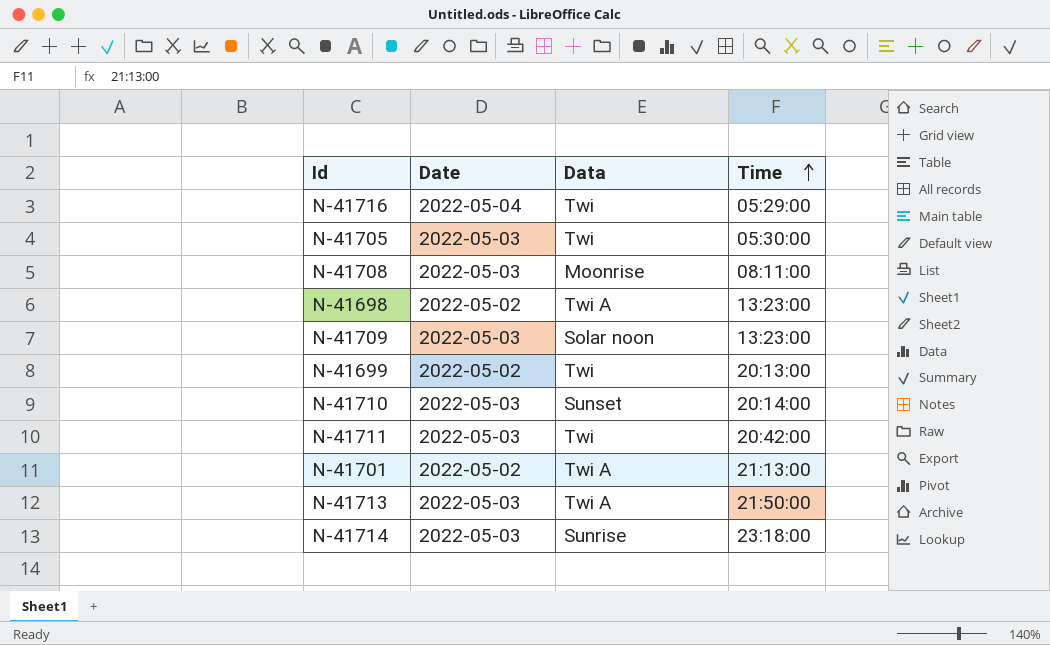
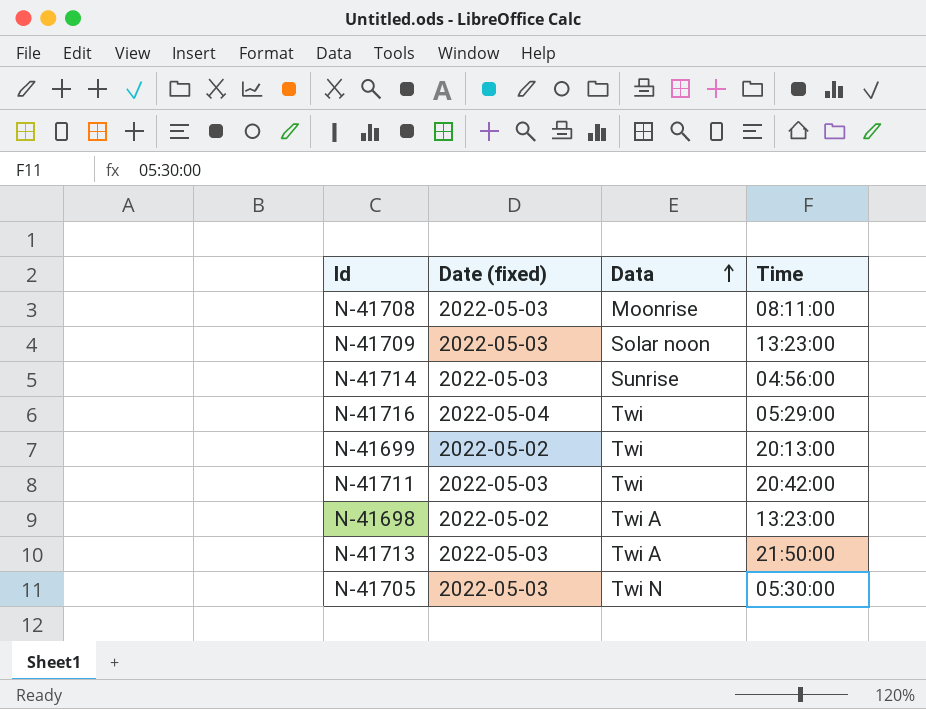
row order: Time ascending -> Data ascending
column name: Date -> Date (fixed)
row N-41710: 2022-05-03 | Sunset | 20:14:00 -> none
row N-41701: 2022-05-02 | Twi A | 21:13:00 -> none
N-41714 | Time: 23:18:00 -> 04:56:00
N-41705 | Data: Twi -> Twi N

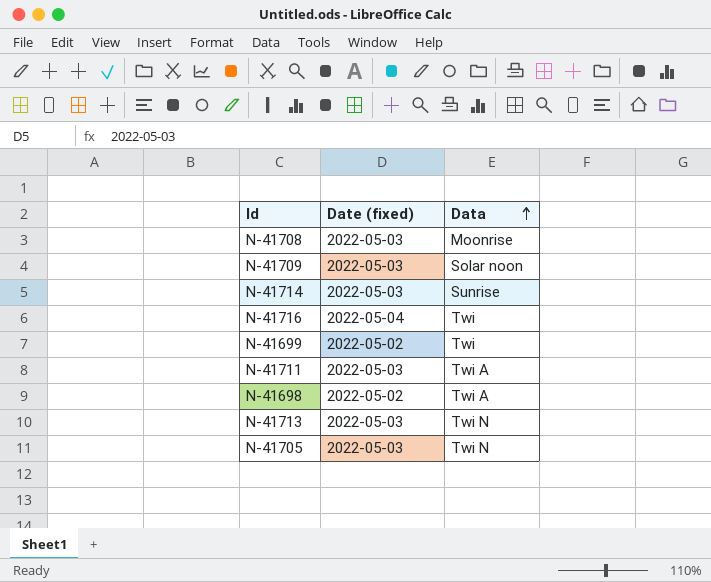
column Time | position: 4 -> none
N-41711 | Data: Twi -> Twi A
N-41713 | Data: Twi A -> Twi N

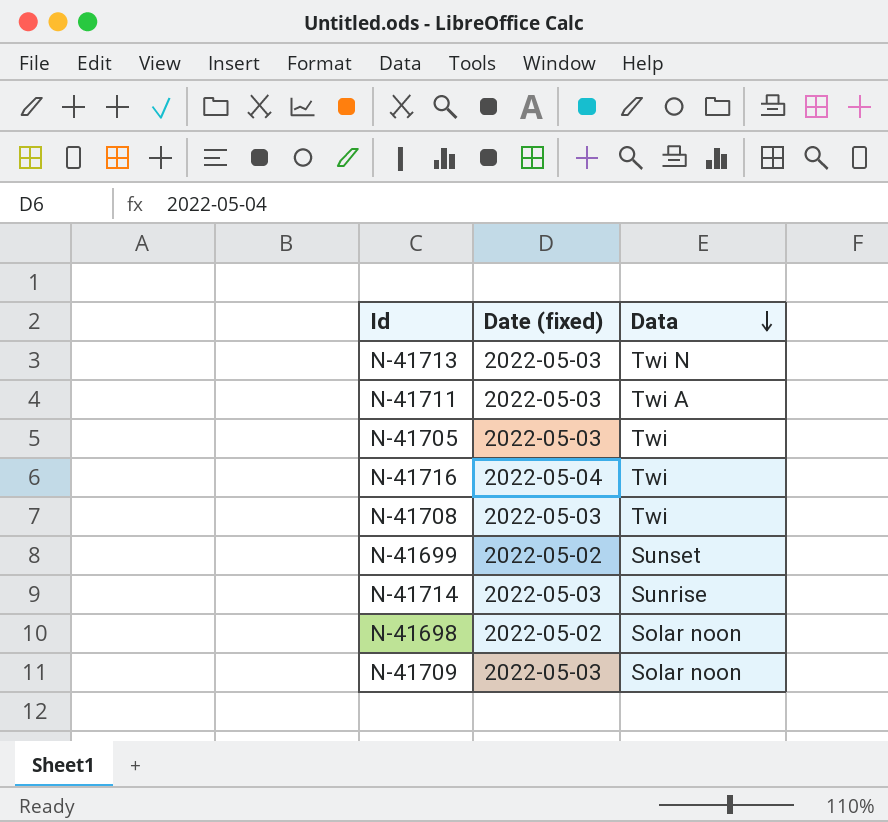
row order: Data ascending -> Data descending
N-41705 | Data: Twi N -> Twi
N-41708 | Data: Moonrise -> Twi
N-41699 | Data: Twi -> Sunset
N-41698 | Data: Twi A -> Solar noon

